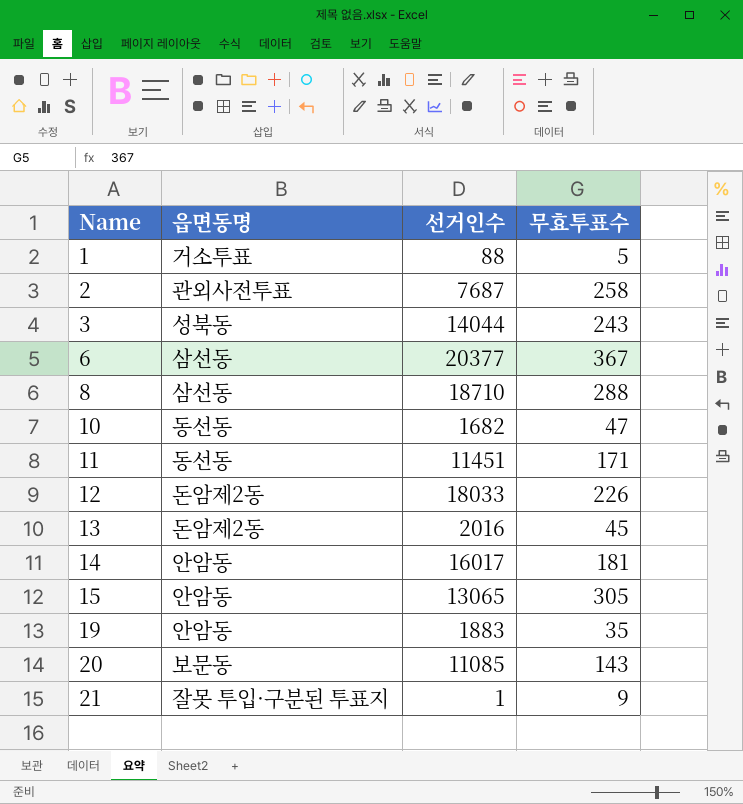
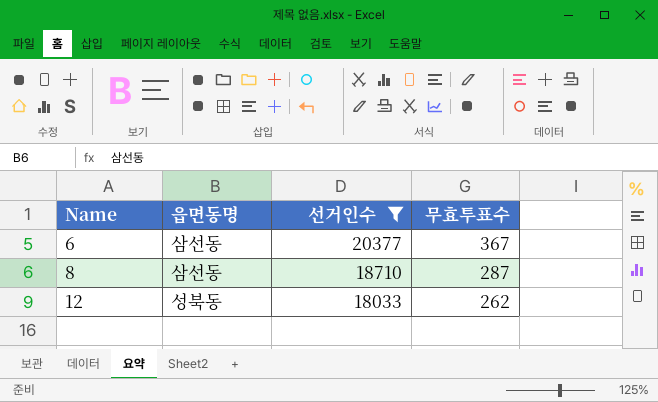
filter: none -> 선거인수 >= 18033
8 | 무효투표수: 288 -> 287
12 | 읍면동명: 돈암제2동 -> 성북동
12 | 무효투표수: 226 -> 262

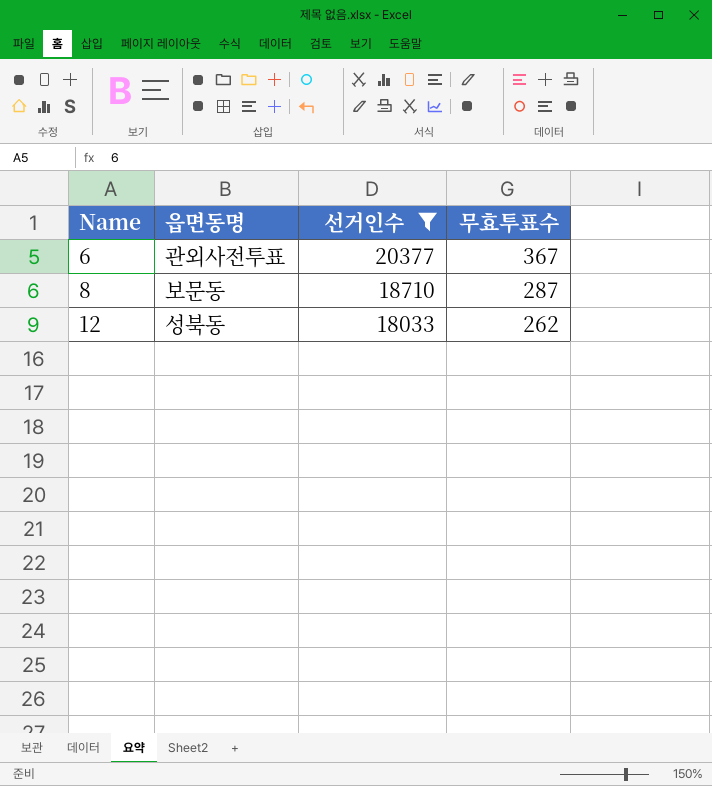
6 | 읍면동명: 삼선동 -> 관외사전투표
8 | 읍면동명: 삼선동 -> 보문동

